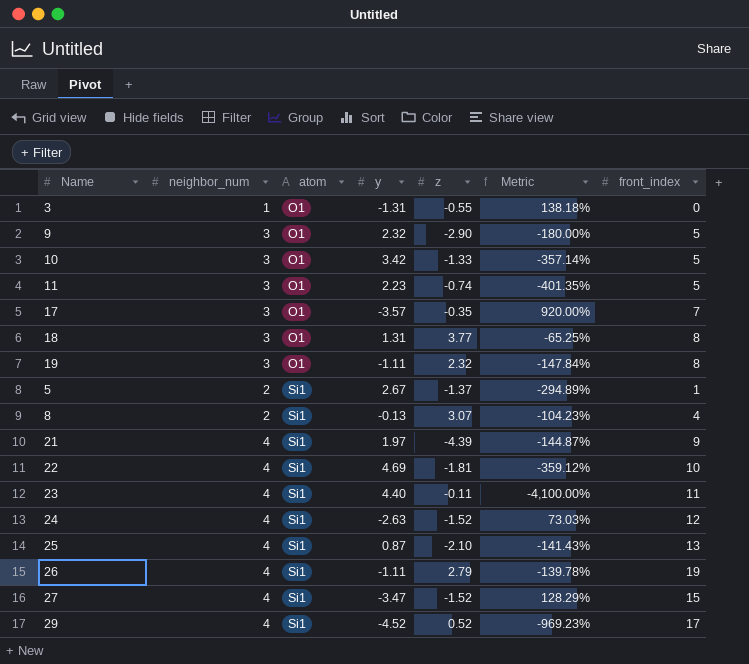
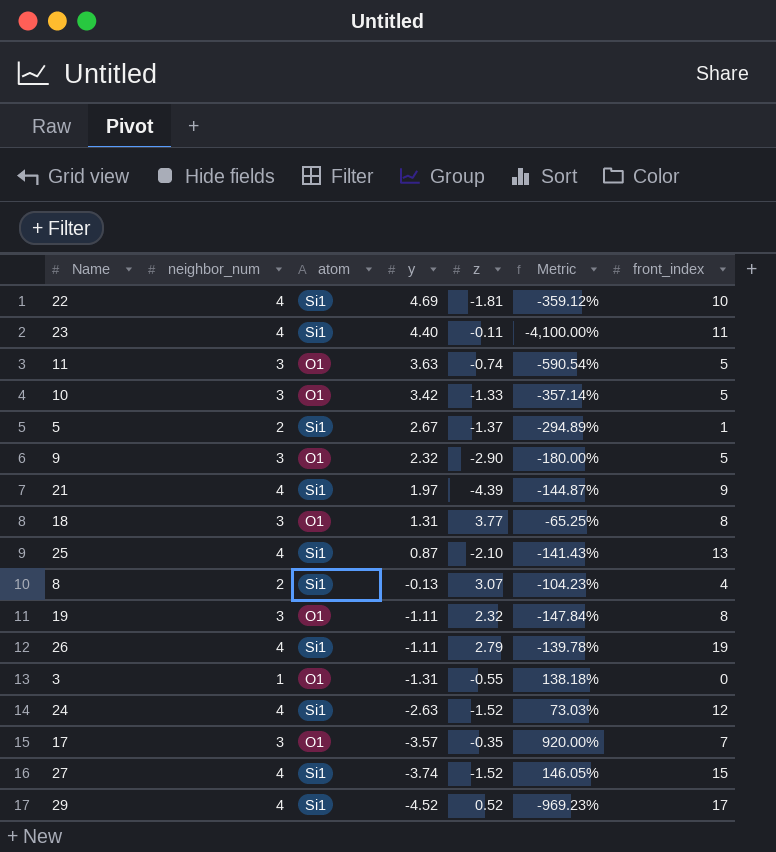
row order: atom ascending -> y descending
11 | y: 2.23 -> 3.63
11 | Metric: -401.35% -> -590.54%
27 | y: -3.47 -> -3.74
27 | Metric: 128.29% -> 146.05%

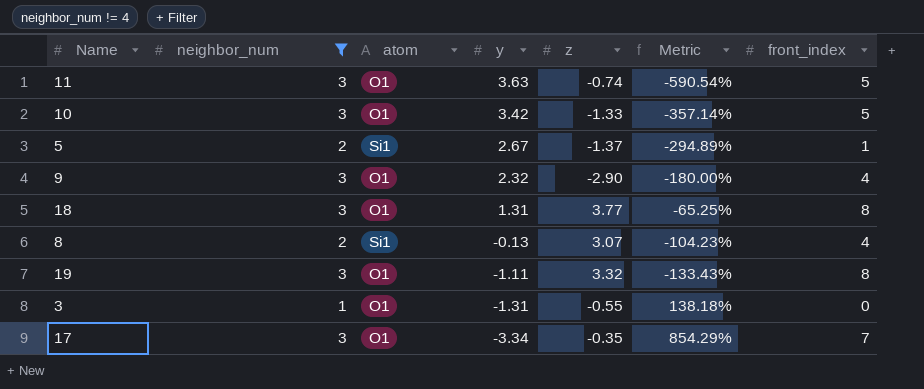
filter: none -> neighbor_num != 4
9 | front_index: 5 -> 4
19 | z: 2.32 -> 3.32
19 | Metric: -147.84% -> -133.43%
17 | y: -3.57 -> -3.34
17 | Metric: 920.00% -> 854.29%

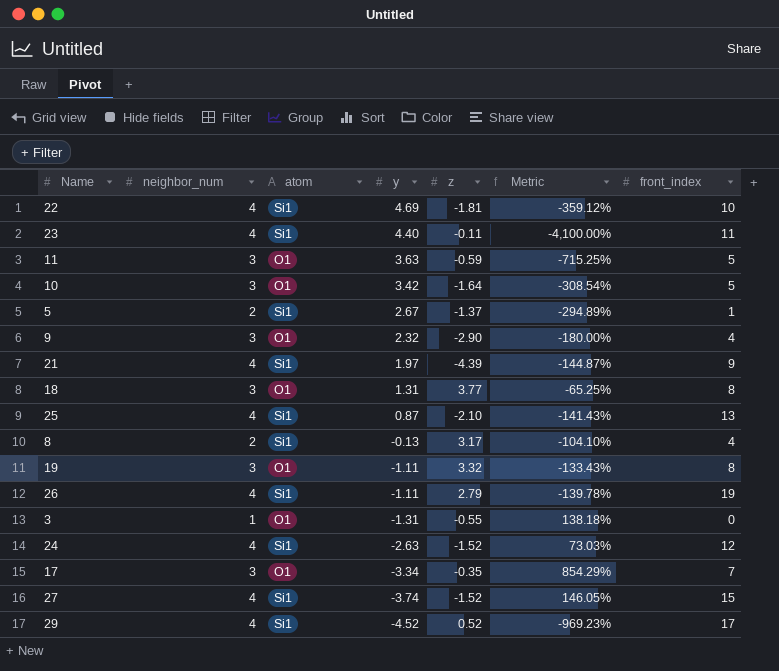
filter: neighbor_num != 4 -> none
11 | z: -0.74 -> -0.59
11 | Metric: -590.54% -> -715.25%
10 | z: -1.33 -> -1.64
10 | Metric: -357.14% -> -308.54%
8 | z: 3.07 -> 3.17
8 | Metric: -104.23% -> -104.10%

